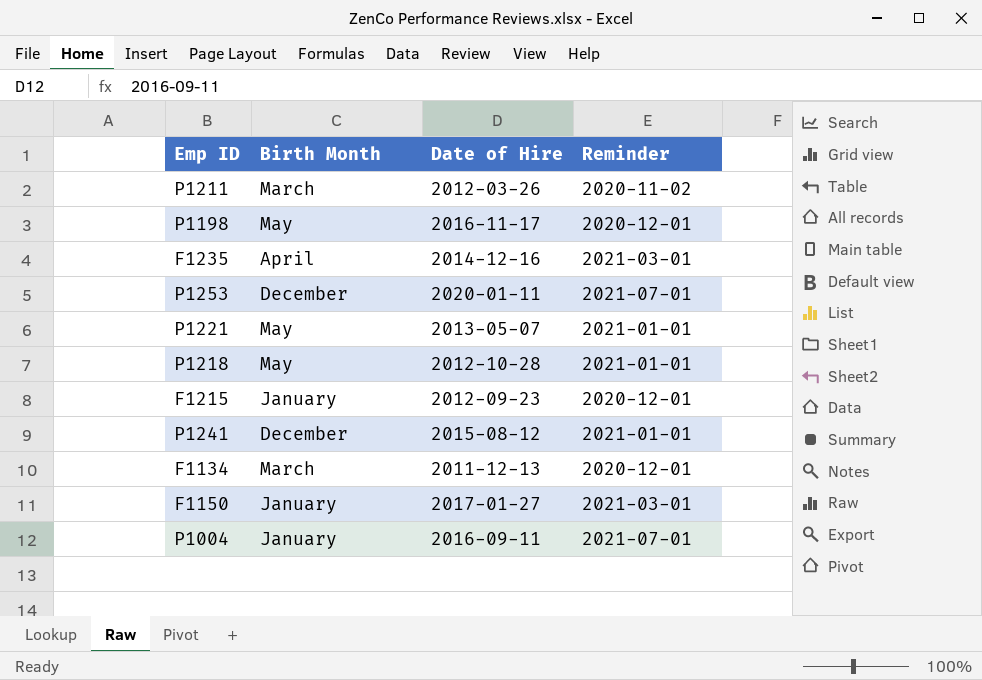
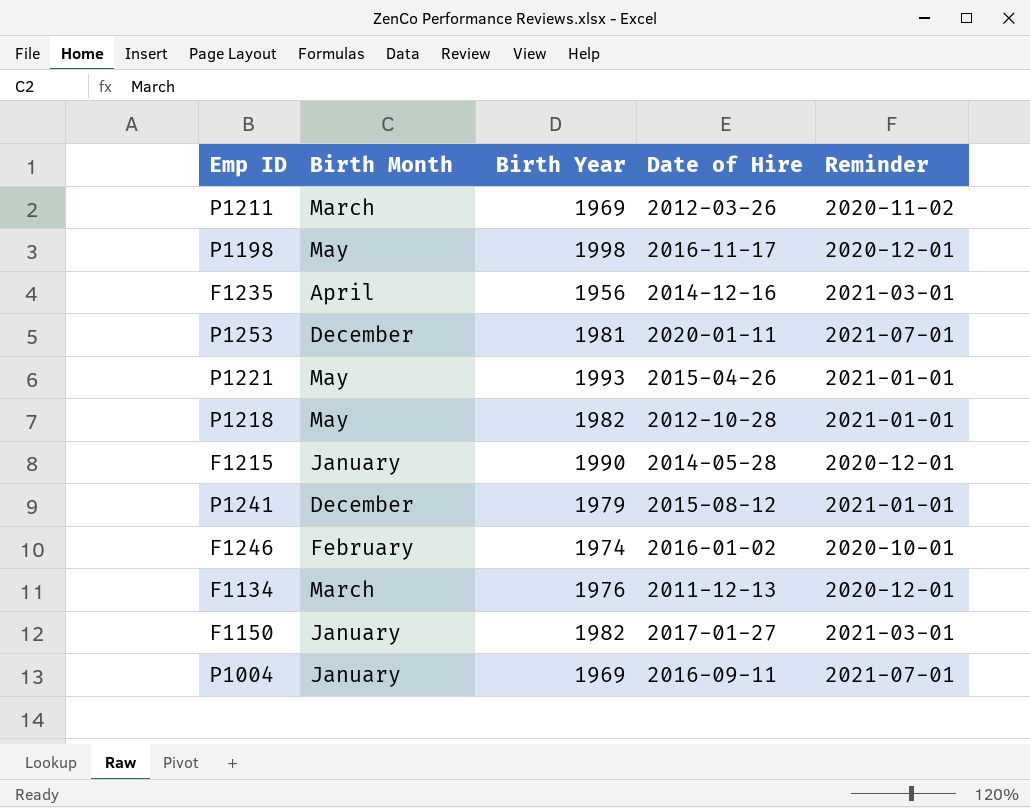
column Birth Year | position: none -> 3
P1221 | Date of Hire: 2013-05-07 -> 2015-04-26
F1215 | Date of Hire: 2012-09-23 -> 2014-05-28
row F1246: none -> February | 1974 | 2016-01-02 | 2020-10-01

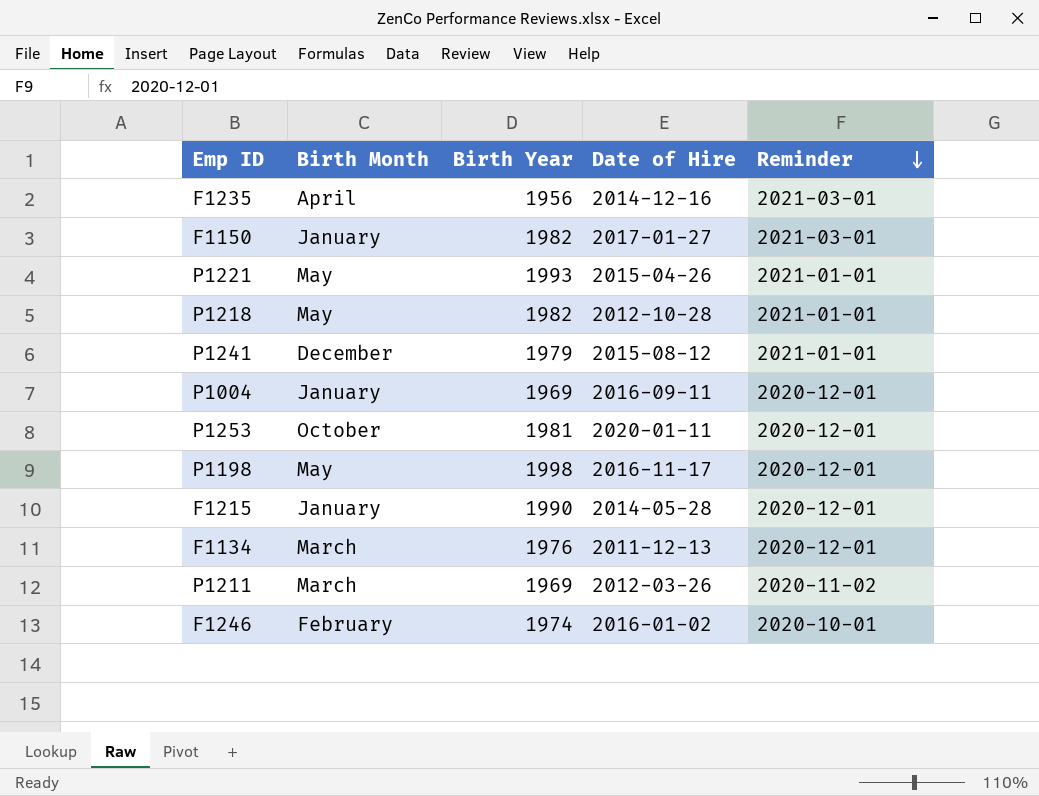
row order: none -> Reminder descending
P1004 | Reminder: 2021-07-01 -> 2020-12-01
P1253 | Birth Month: December -> October
P1253 | Reminder: 2021-07-01 -> 2020-12-01

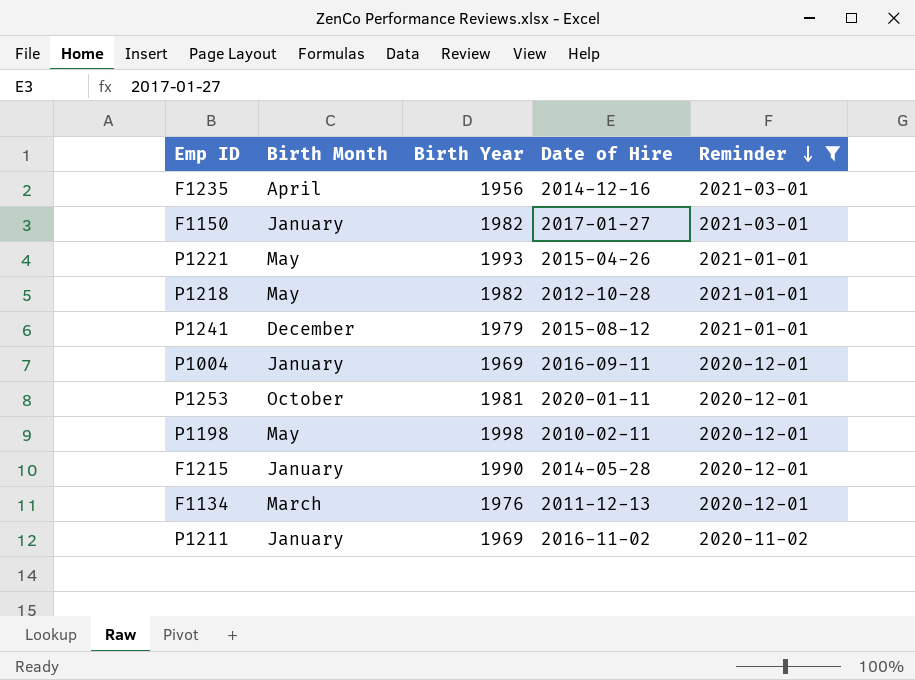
filter: none -> Reminder != 2020-10-01
P1198 | Date of Hire: 2016-11-17 -> 2010-02-11
P1211 | Birth Month: March -> January
P1211 | Date of Hire: 2012-03-26 -> 2016-11-02

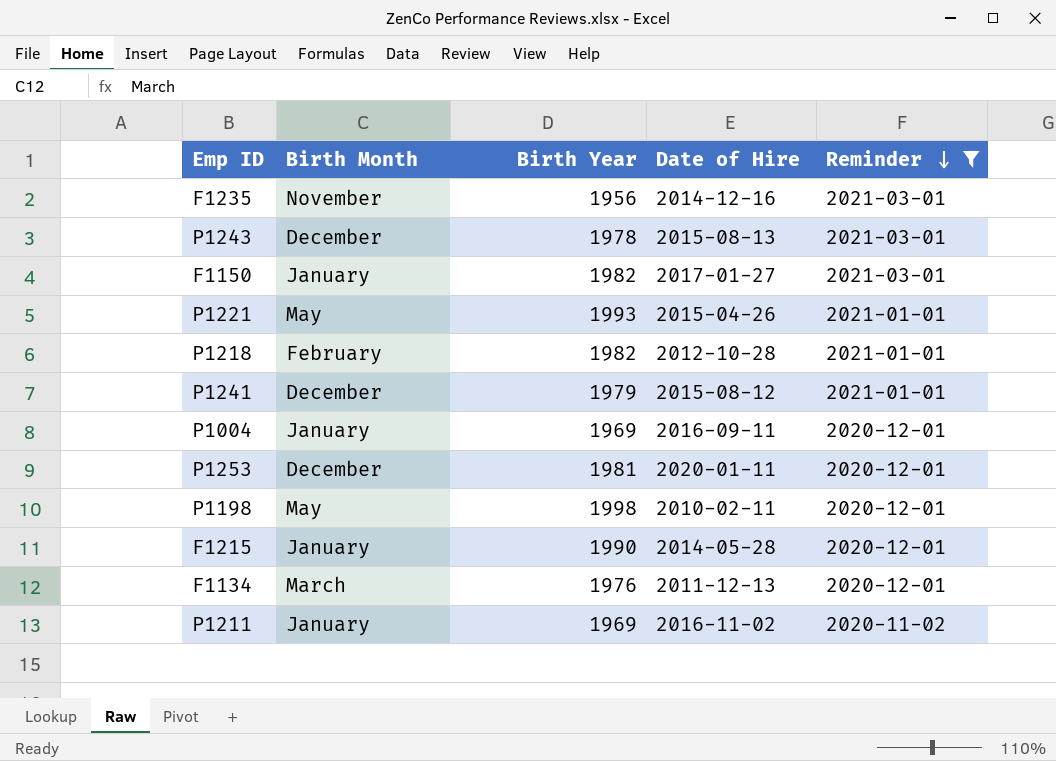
F1235 | Birth Month: April -> November
row P1243: none -> December | 1978 | 2015-08-13 | 2021-03-01
P1218 | Birth Month: May -> February
P1253 | Birth Month: October -> December

